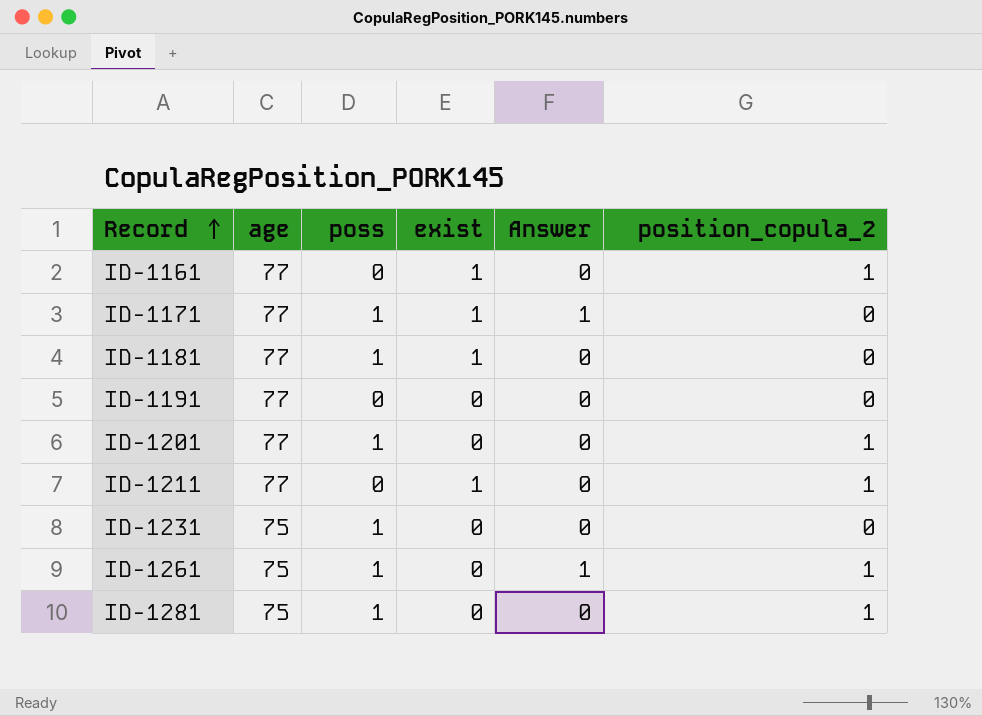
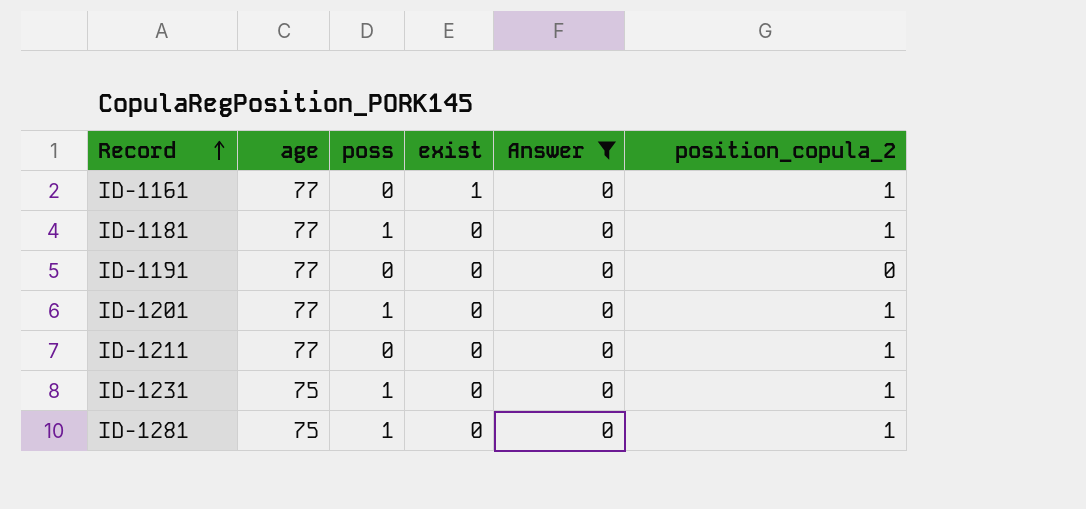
filter: none -> Answer = 0
ID-1181 | exist: 1 -> 0
ID-1181 | position_copula_2: 0 -> 1
ID-1211 | exist: 1 -> 0
ID-1231 | position_copula_2: 0 -> 1

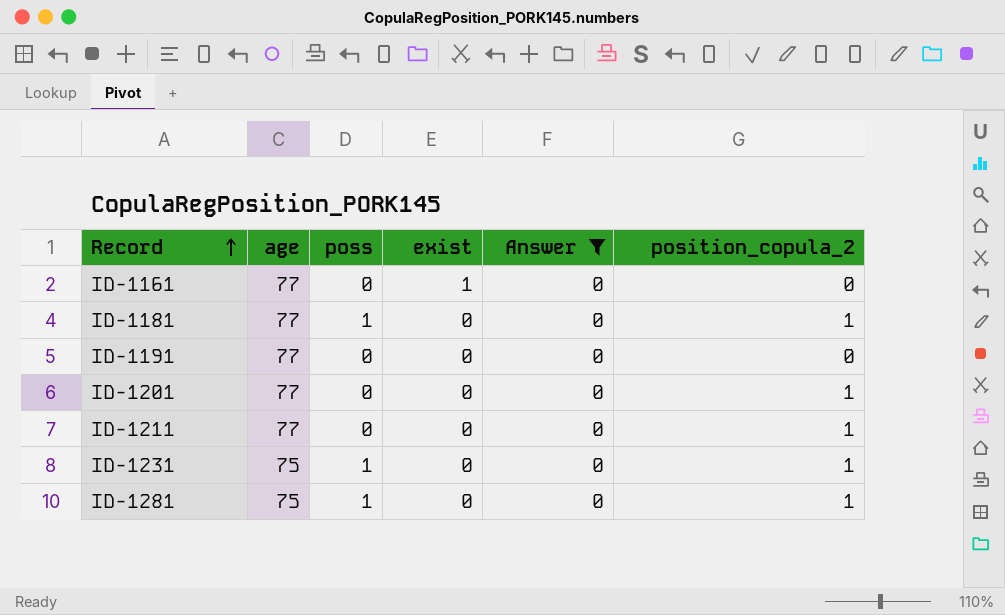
ID-1161 | position_copula_2: 1 -> 0
ID-1201 | poss: 1 -> 0

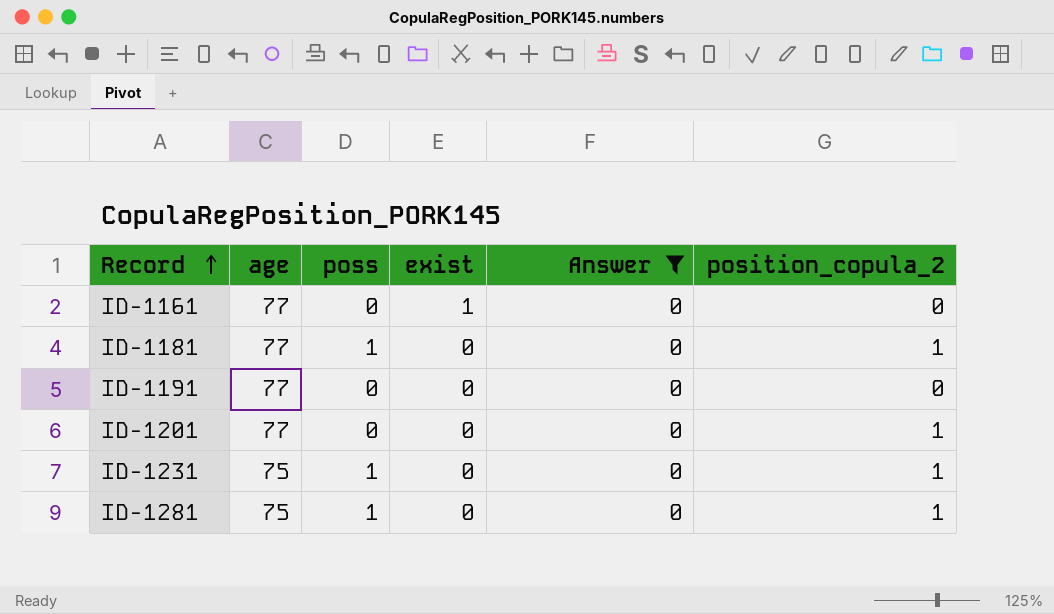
row ID-1211: 77 | 0 | 0 | 0 | 1 -> none

